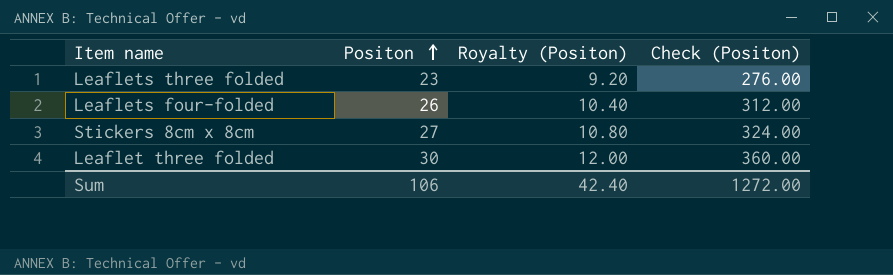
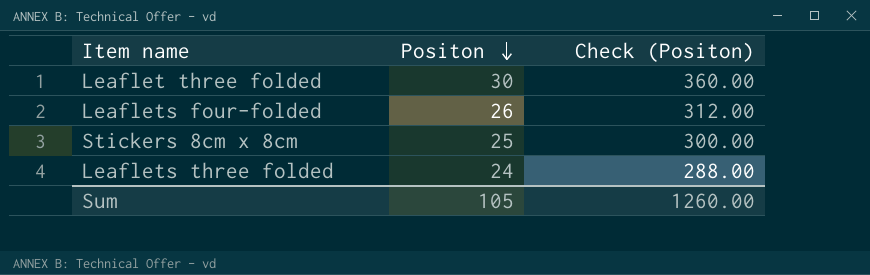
row order: Positon ascending -> Positon descending
column Royalty (Positon) | formula: [Positon] * 0.4 -> none
Stickers 8cm x 8cm | Positon: 27 -> 25
Stickers 8cm x 8cm | Check (Positon): 324.00 -> 300.00
Leaflets three folded | Positon: 23 -> 24
Leaflets three folded | Check (Positon): 276.00 -> 288.00
Sum | Positon: 106 -> 105
Sum | Check (Positon): 1272.00 -> 1260.00

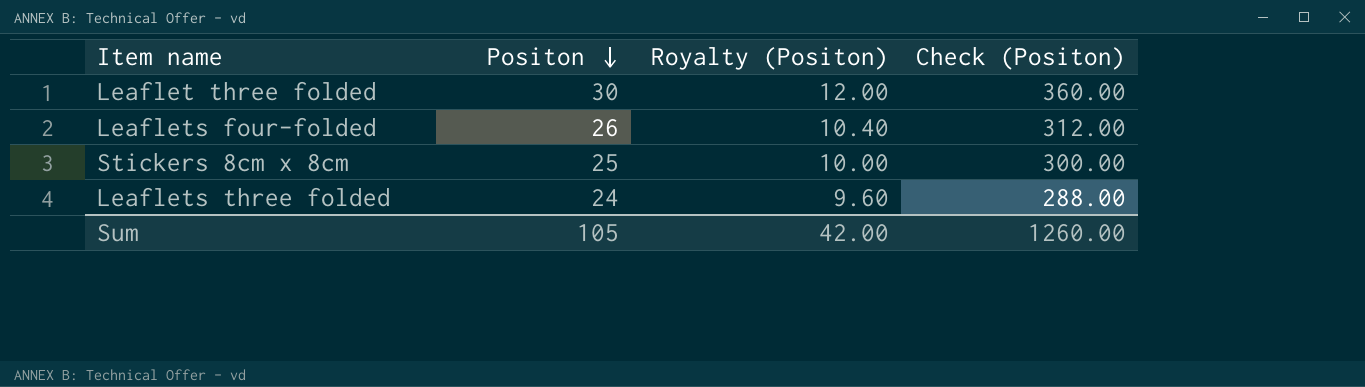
column Royalty (Positon) | formula: none -> [Positon] * 0.4

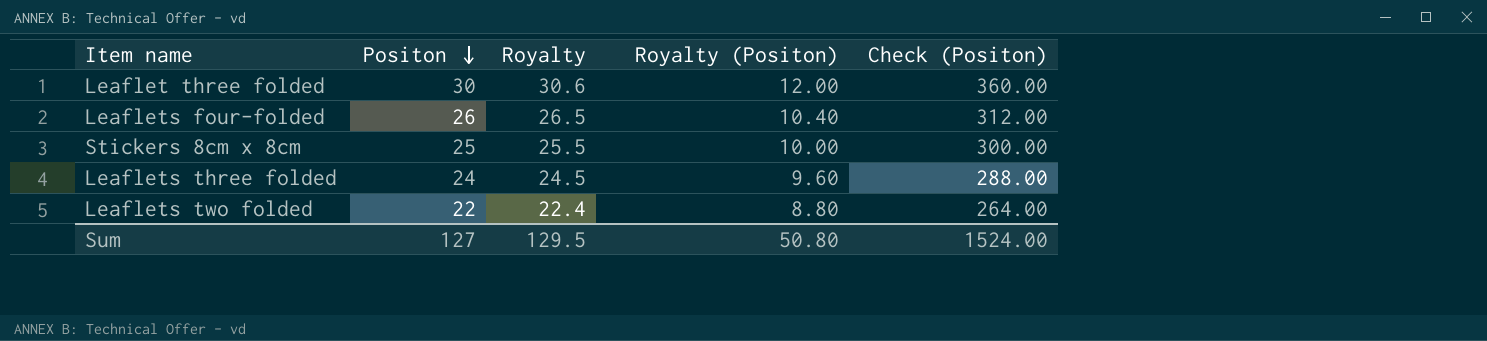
column Royalty | formula: none -> [Positon] * 1.02
row Leaflets two folded: none -> 22 | 22.4 | 8.80 | 264.00
Sum | Positon: 105 -> 127
Sum | Royalty (Positon): 42.00 -> 50.80
Sum | Check (Positon): 1260.00 -> 1524.00

